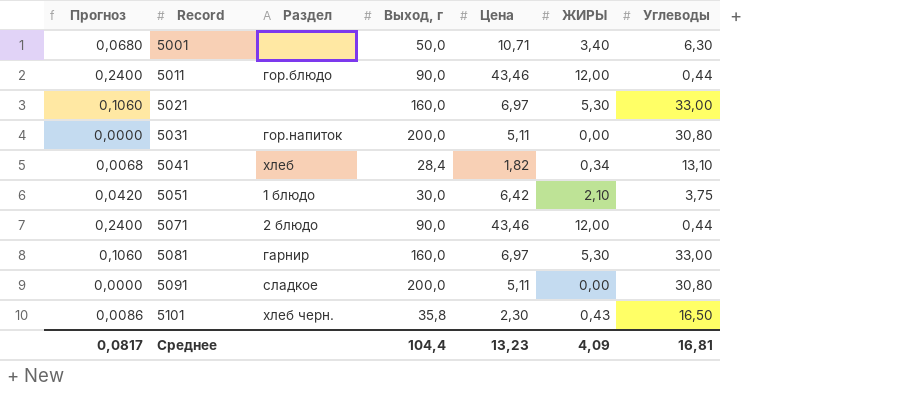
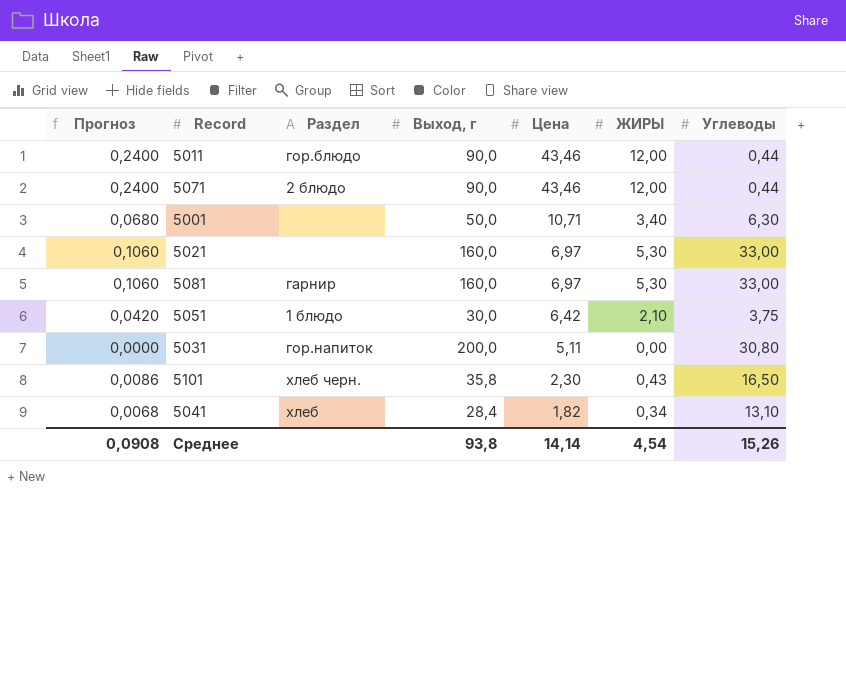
row order: Record ascending -> Цена descending
row 5091: 0,0000 | сладкое | 200,0 | 5,11 | 0,00 | 30,80 -> none
Среднее | Прогноз: 0,0817 -> 0,0908
Среднее | Выход, г: 104,4 -> 93,8
Среднее | Цена: 13,23 -> 14,14
Среднее | ЖИРЫ: 4,09 -> 4,54
Среднее | Углеводы: 16,81 -> 15,26

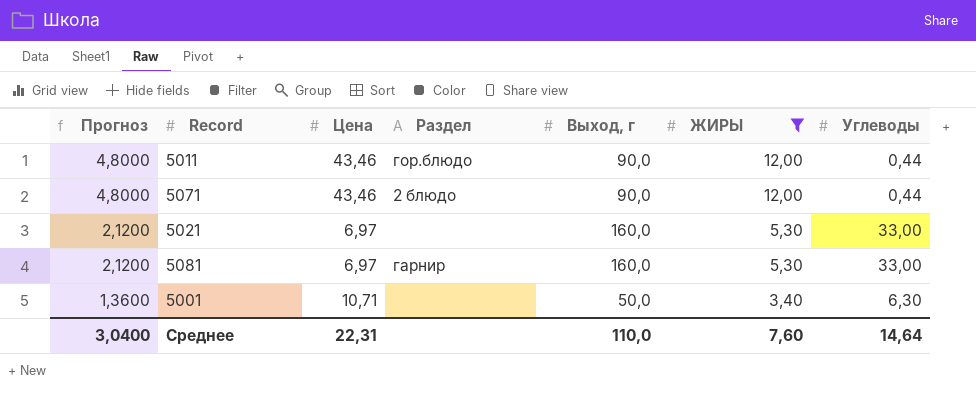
filter: none -> ЖИРЫ >= 3,40
row order: Цена descending -> Прогноз descending
column Прогноз | formula: [ЖИРЫ] * 0,02 -> [ЖИРЫ] * 0,4
column Цена | position: 5 -> 3
Среднее | Прогноз: 0,0908 -> 3,0400
Среднее | Цена: 14,14 -> 22,31
Среднее | Выход, г: 93,8 -> 110,0
Среднее | ЖИРЫ: 4,54 -> 7,60
Среднее | Углеводы: 15,26 -> 14,64

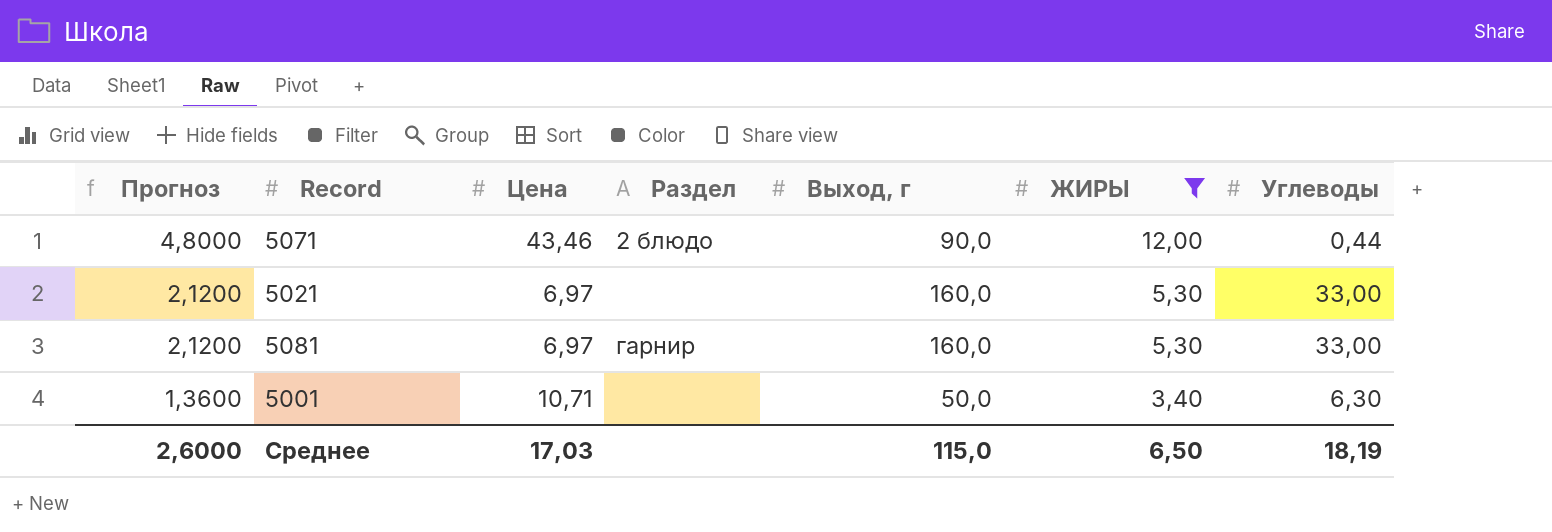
row 5011: 4,8000 | 43,46 | гор.блюдо | 90,0 | 12,00 | 0,44 -> none
Среднее | Прогноз: 3,0400 -> 2,6000
Среднее | Цена: 22,31 -> 17,03
Среднее | Выход, г: 110,0 -> 115,0
Среднее | ЖИРЫ: 7,60 -> 6,50
Среднее | Углеводы: 14,64 -> 18,19

